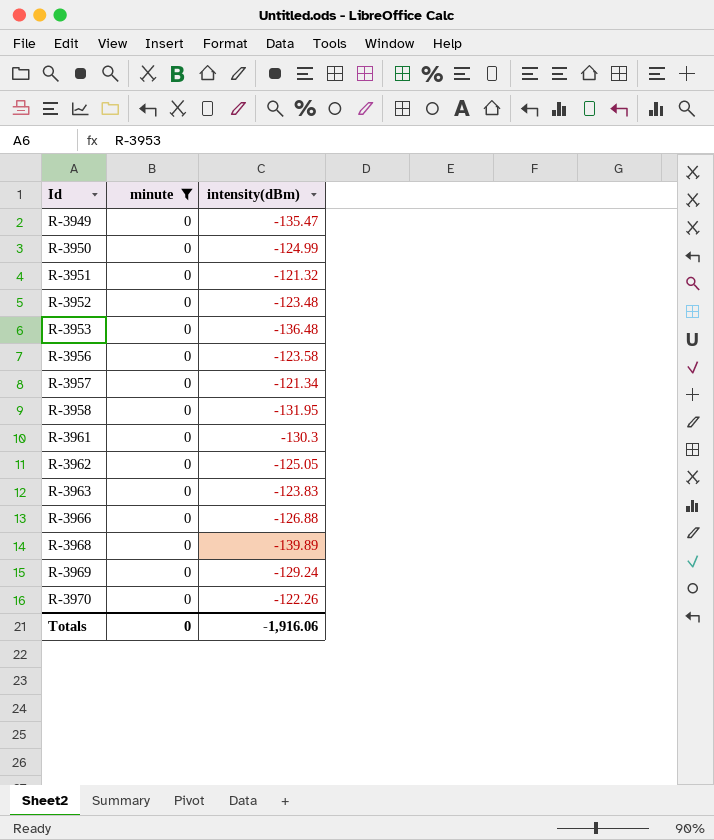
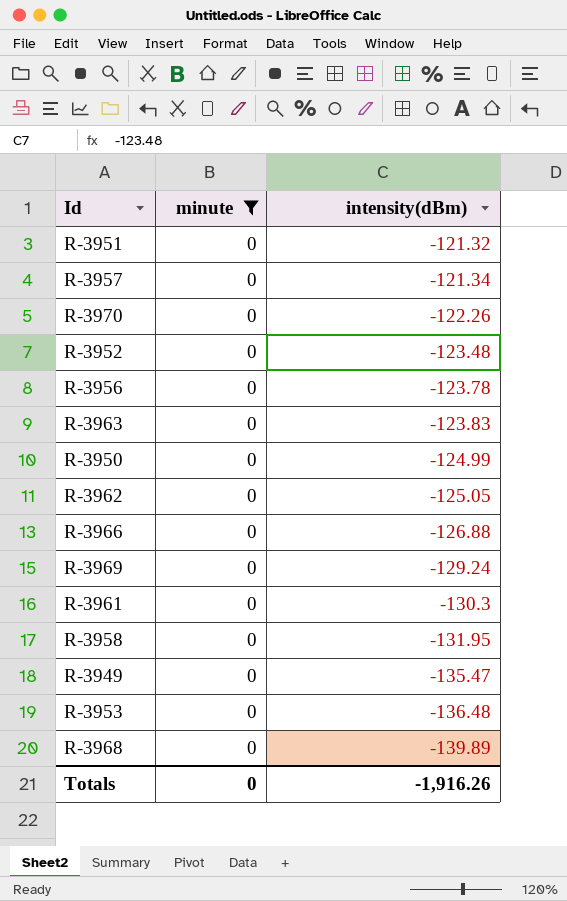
row order: Id ascending -> intensity(dBm) descending
R-3956 | intensity(dBm): -123.58 -> -123.78
Totals | intensity(dBm): -1,916.06 -> -1,916.26

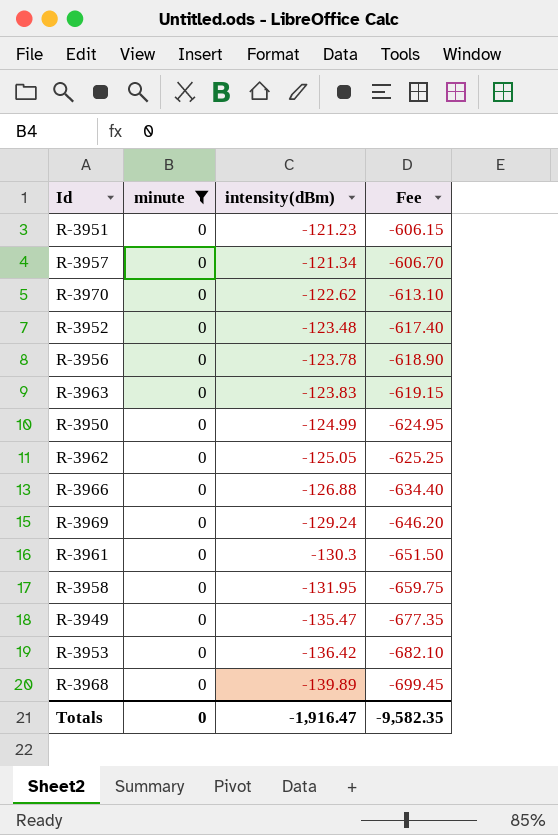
column Fee | formula: none -> [intensity(dBm)] * 5
R-3951 | intensity(dBm): -121.32 -> -121.23
R-3970 | intensity(dBm): -122.26 -> -122.62
R-3953 | intensity(dBm): -136.48 -> -136.42
Totals | intensity(dBm): -1,916.26 -> -1,916.47

